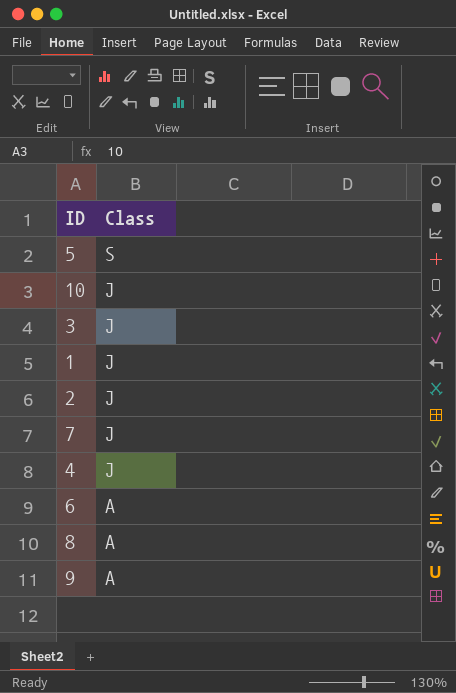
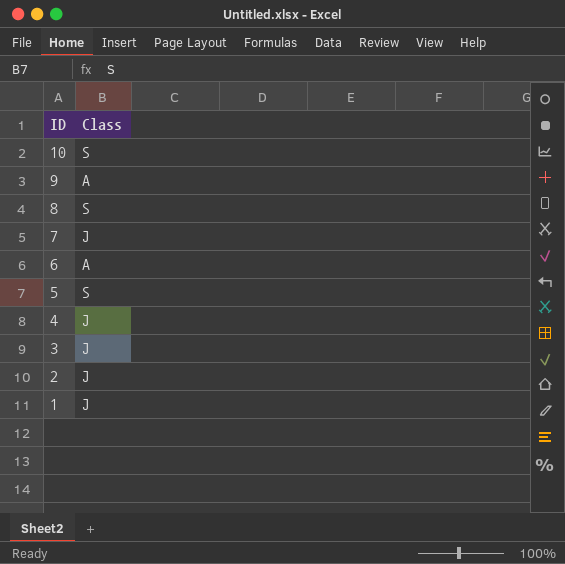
row order: Class descending -> ID descending
10 | Class: J -> S
8 | Class: A -> S

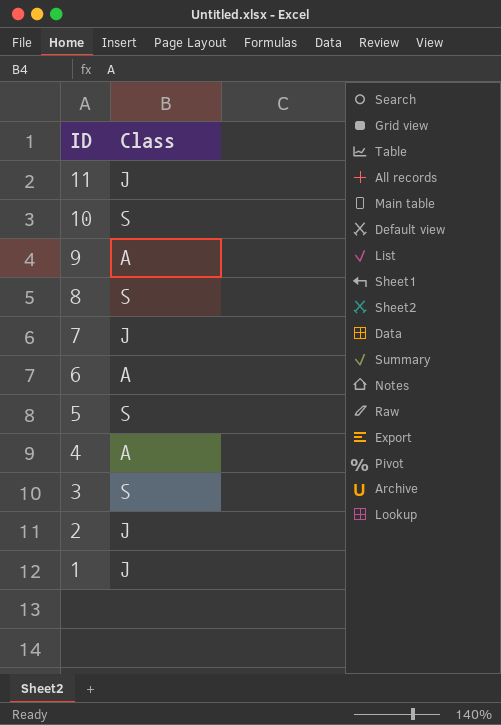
row 11: none -> J
4 | Class: J -> A
3 | Class: J -> S

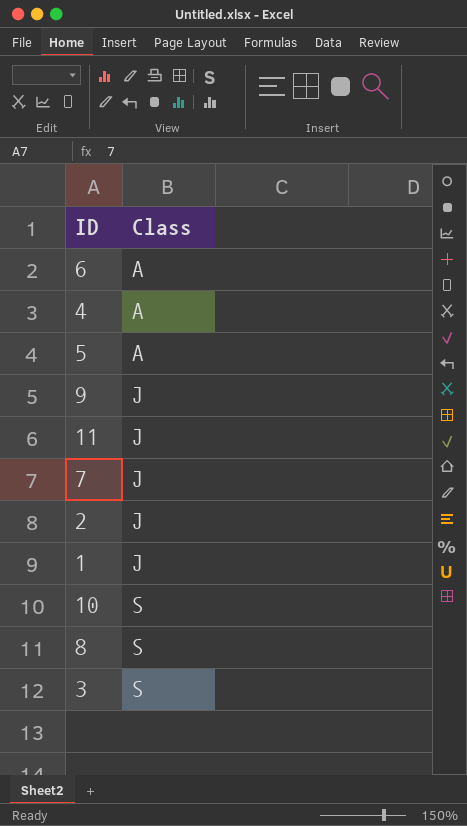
row order: ID descending -> Class ascending
5 | Class: S -> A
9 | Class: A -> J

